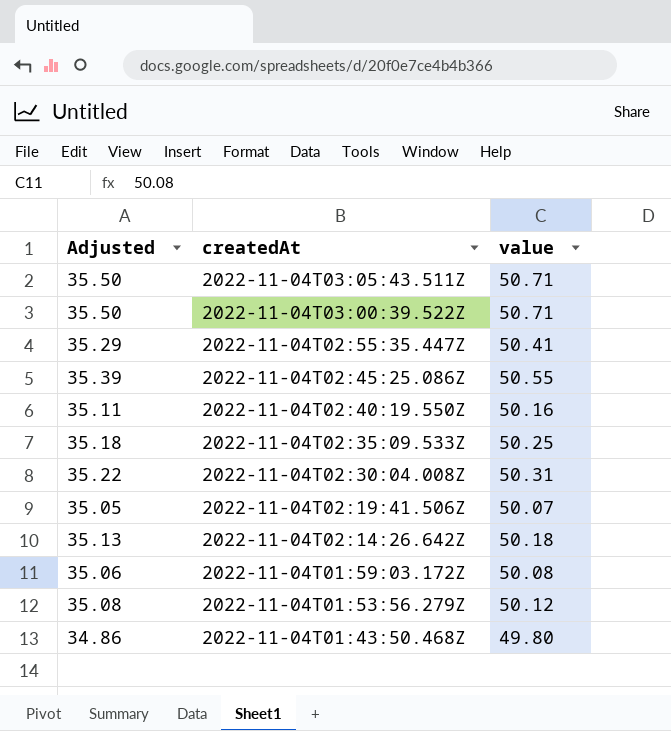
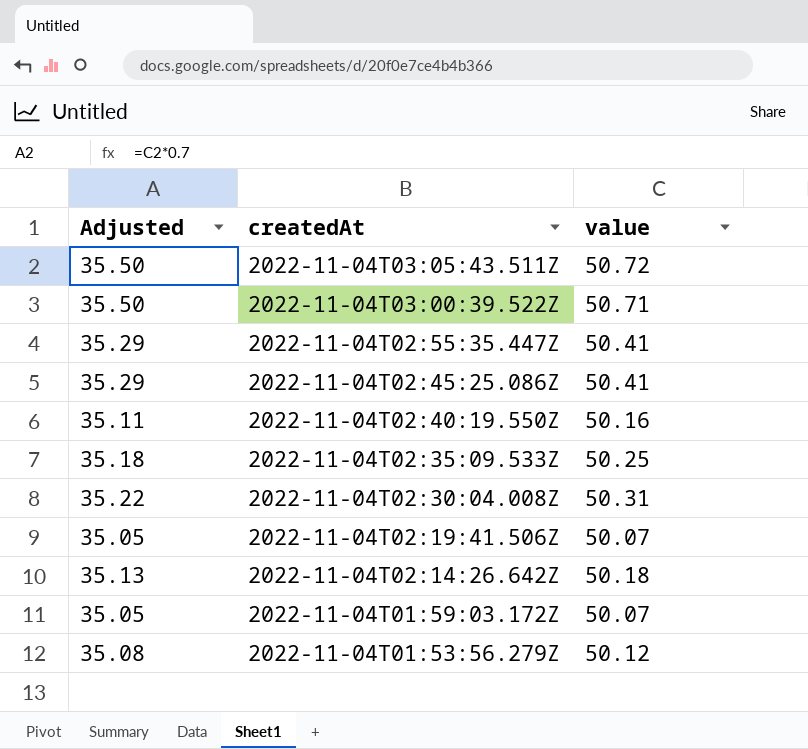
row 2022-11-04T01:43:50.468Z: 34.86 | 49.80 -> none
2022-11-04T03:05:43.511Z | value: 50.71 -> 50.72
2022-11-04T02:45:25.086Z | Adjusted: 35.39 -> 35.29
2022-11-04T02:45:25.086Z | value: 50.55 -> 50.41
2022-11-04T01:59:03.172Z | Adjusted: 35.06 -> 35.05
2022-11-04T01:59:03.172Z | value: 50.08 -> 50.07

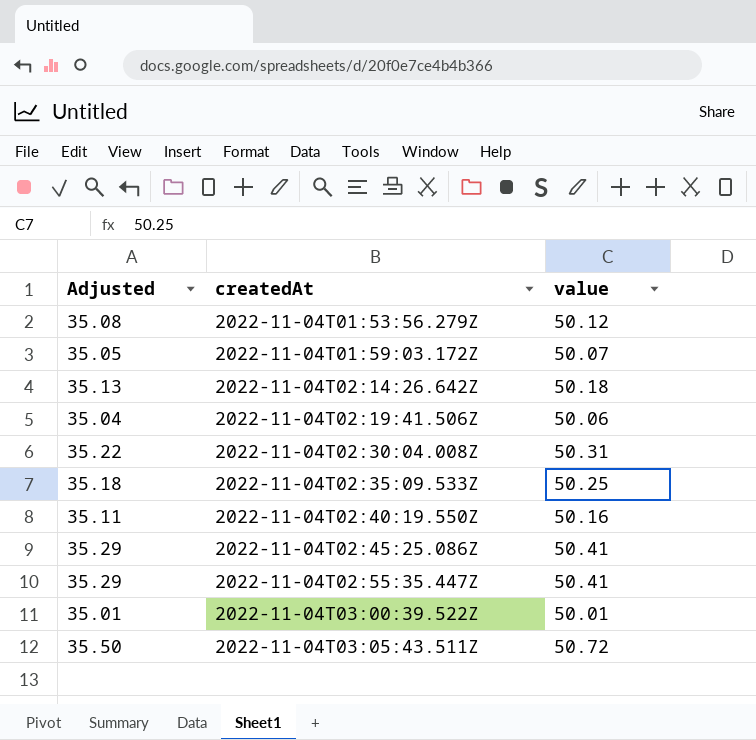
row order: createdAt descending -> createdAt ascending
2022-11-04T02:19:41.506Z | Adjusted: 35.05 -> 35.04
2022-11-04T02:19:41.506Z | value: 50.07 -> 50.06
2022-11-04T03:00:39.522Z | Adjusted: 35.50 -> 35.01
2022-11-04T03:00:39.522Z | value: 50.71 -> 50.01

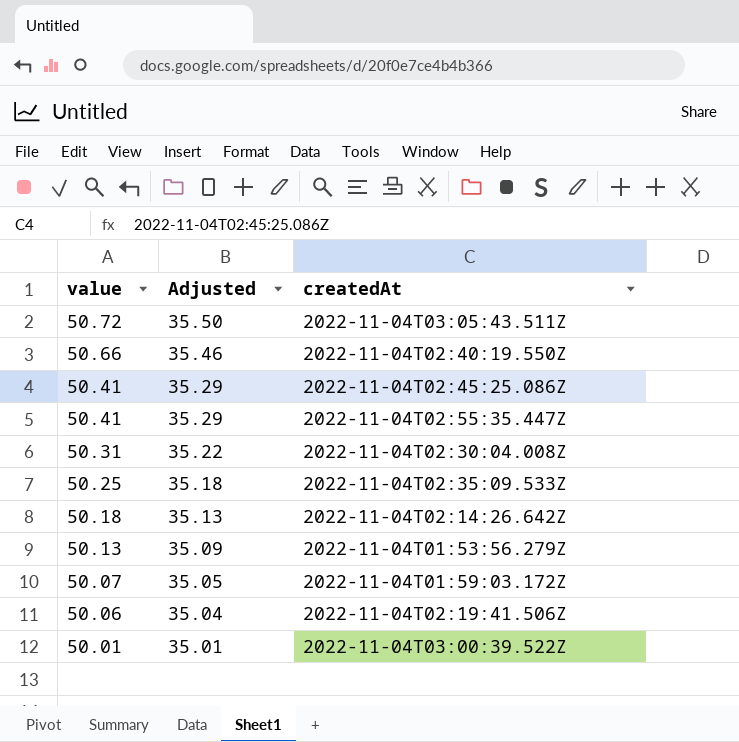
row order: createdAt ascending -> value descending
column value | position: 3 -> 1
2022-11-04T02:40:19.550Z | value: 50.16 -> 50.66
2022-11-04T02:40:19.550Z | Adjusted: 35.11 -> 35.46
2022-11-04T01:53:56.279Z | value: 50.12 -> 50.13
2022-11-04T01:53:56.279Z | Adjusted: 35.08 -> 35.09

